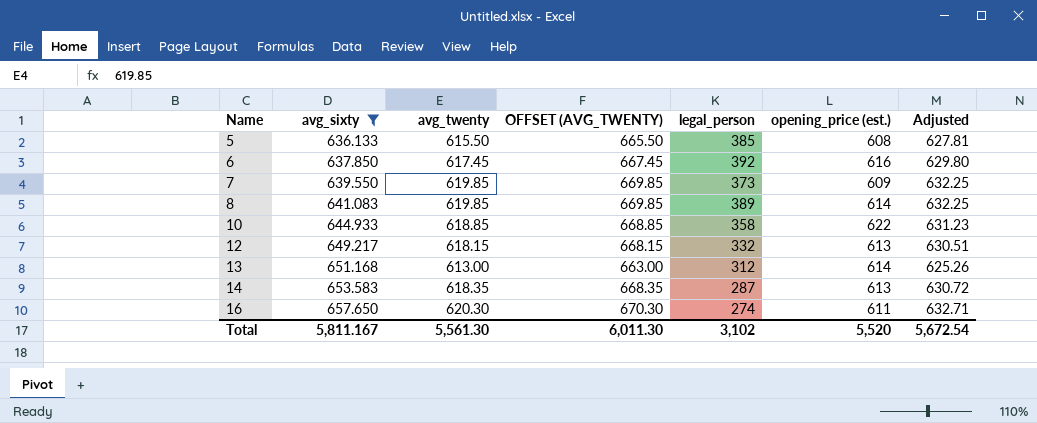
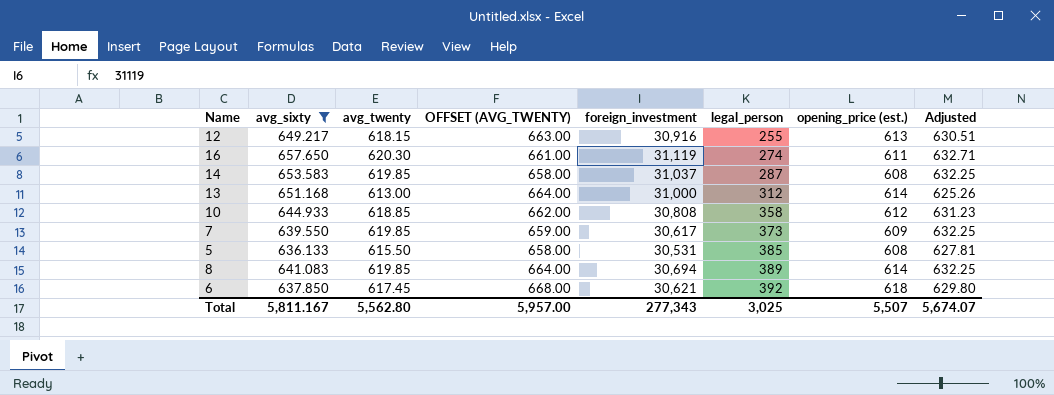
row order: Name ascending -> legal_person ascending
column OFFSET (AVG_TWENTY) | formula: [avg_twenty] + 50 -> [opening_price (est.)] + 50
column foreign_investment | position: none -> 5
12 | legal_person: 332 -> 255
14 | avg_twenty: 618.35 -> 619.85
14 | opening_price (est.): 613 -> 608
14 | Adjusted: 630.72 -> 632.25
10 | opening_price (est.): 622 -> 612
6 | opening_price (est.): 616 -> 618
Total | avg_twenty: 5,561.30 -> 5,562.80
Total | OFFSET (AVG_TWENTY): 6,011.30 -> 5,957.00
Total | legal_person: 3,102 -> 3,025
Total | opening_price (est.): 5,520 -> 5,507
Total | Adjusted: 5,672.54 -> 5,674.07

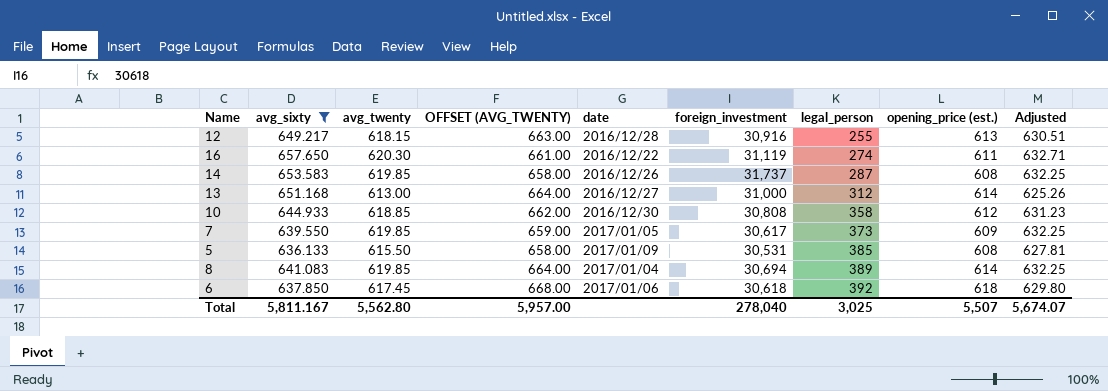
column date | position: none -> 5
14 | foreign_investment: 31,037 -> 31,737
6 | foreign_investment: 30,621 -> 30,618
Total | foreign_investment: 277,343 -> 278,040

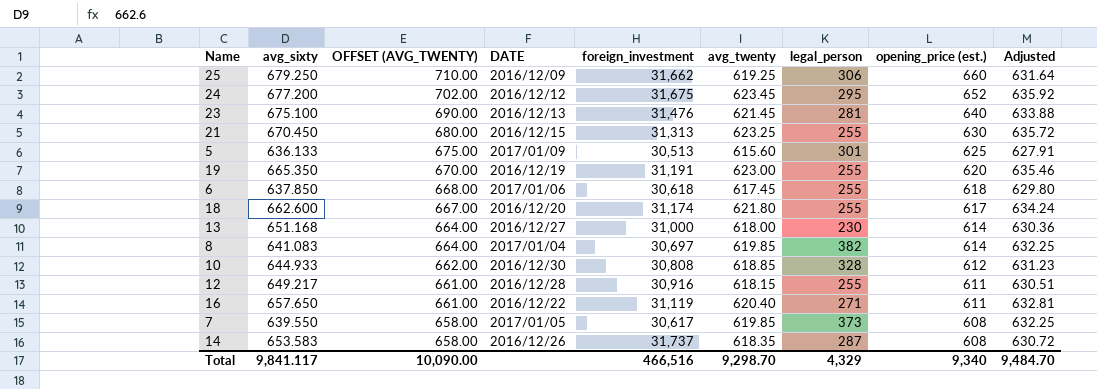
filter: avg_sixty <= 657.650 -> none
row order: legal_person ascending -> OFFSET (AVG_TWENTY) descending
column name: date -> DATE
column avg_twenty | position: 3 -> 6
5 | OFFSET (AVG_TWENTY): 658.00 -> 675.00
5 | foreign_investment: 30,531 -> 30,513
5 | avg_twenty: 615.50 -> 615.60
5 | legal_person: 385 -> 301
5 | opening_price (est.): 608 -> 625
5 | Adjusted: 627.81 -> 627.91
6 | legal_person: 392 -> 255
13 | avg_twenty: 613.00 -> 618.00
13 | legal_person: 312 -> 230
13 | Adjusted: 625.26 -> 630.36
8 | foreign_investment: 30,694 -> 30,697
8 | legal_person: 389 -> 382
10 | legal_person: 358 -> 328
12 | OFFSET (AVG_TWENTY): 663.00 -> 661.00
12 | opening_price (est.): 613 -> 611
16 | avg_twenty: 620.30 -> 620.40
16 | legal_person: 274 -> 271
16 | Adjusted: 632.71 -> 632.81
7 | OFFSET (AVG_TWENTY): 659.00 -> 658.00
7 | opening_price (est.): 609 -> 608
14 | avg_twenty: 619.85 -> 618.35
14 | Adjusted: 632.25 -> 630.72
Total | avg_sixty: 5,811.167 -> 9,841.117
Total | OFFSET (AVG_TWENTY): 5,957.00 -> 10,090.00
Total | foreign_investment: 278,040 -> 466,516
Total | avg_twenty: 5,562.80 -> 9,298.70
Total | legal_person: 3,025 -> 4,329
Total | opening_price (est.): 5,507 -> 9,340
Total | Adjusted: 5,674.07 -> 9,484.70

